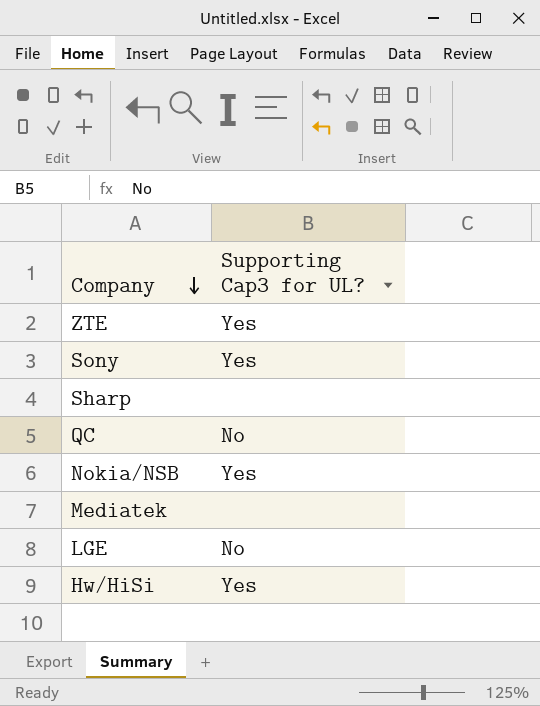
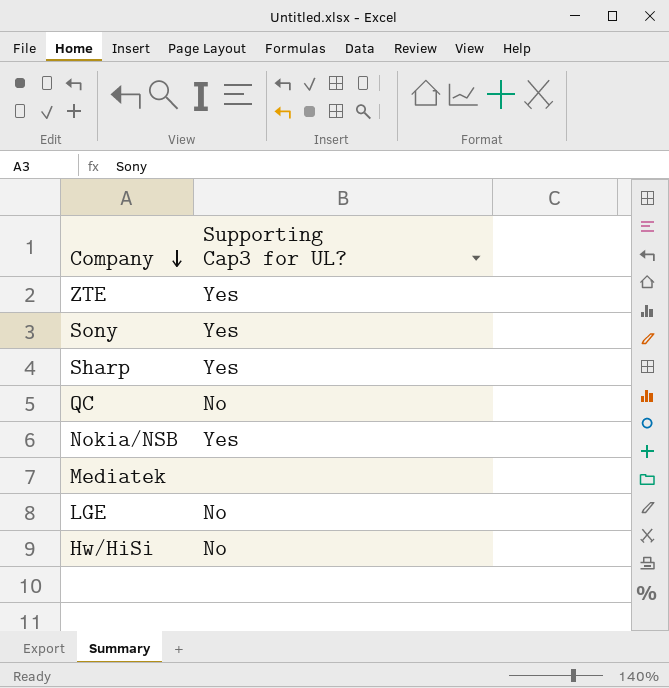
Sharp | Supporting Cap3 for UL?: none -> Yes
Hw/HiSi | Supporting Cap3 for UL?: Yes -> No

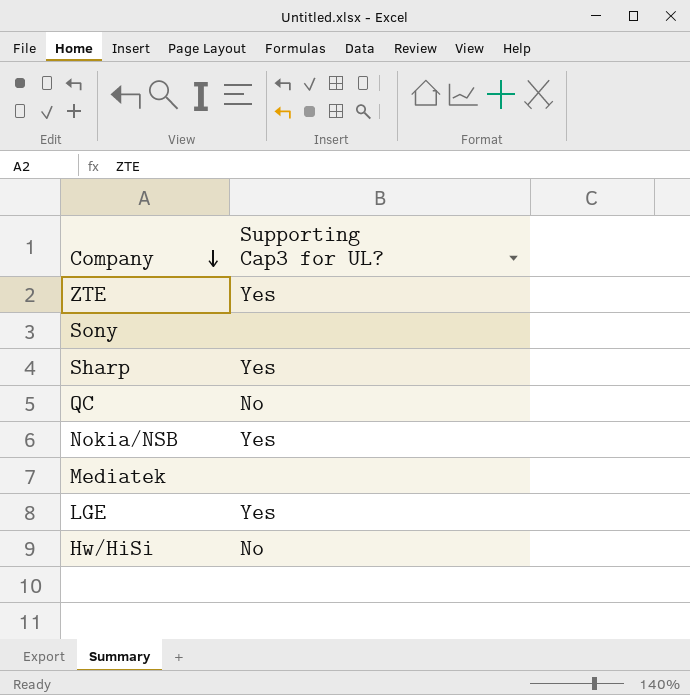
Sony | Supporting Cap3 for UL?: Yes -> none
LGE | Supporting Cap3 for UL?: No -> Yes

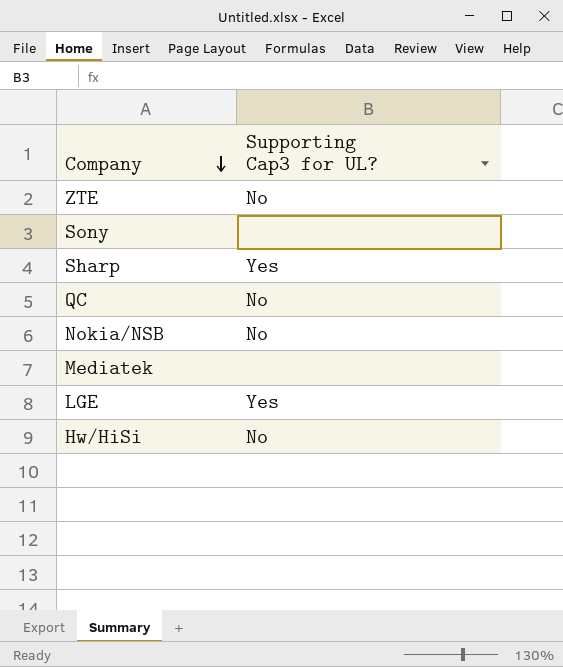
ZTE | Supporting Cap3 for UL?: Yes -> No
Nokia/NSB | Supporting Cap3 for UL?: Yes -> No

